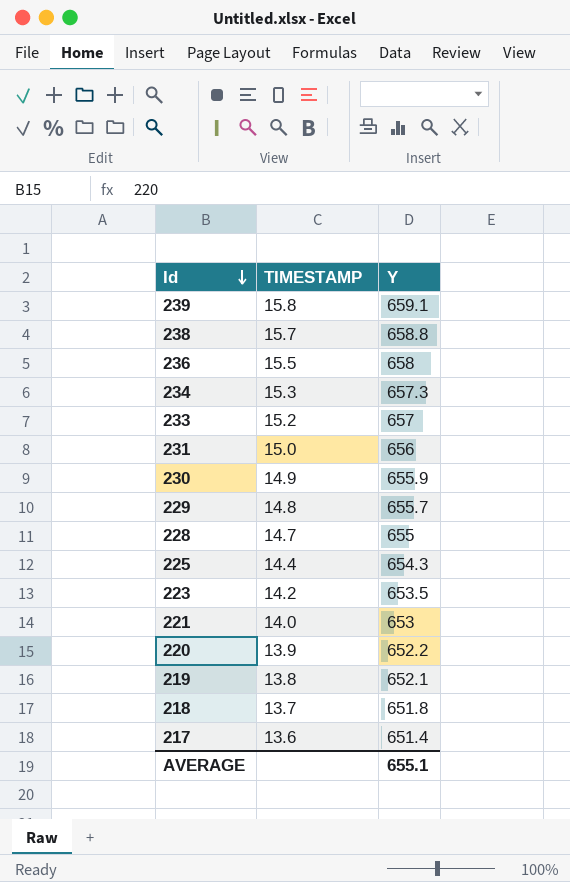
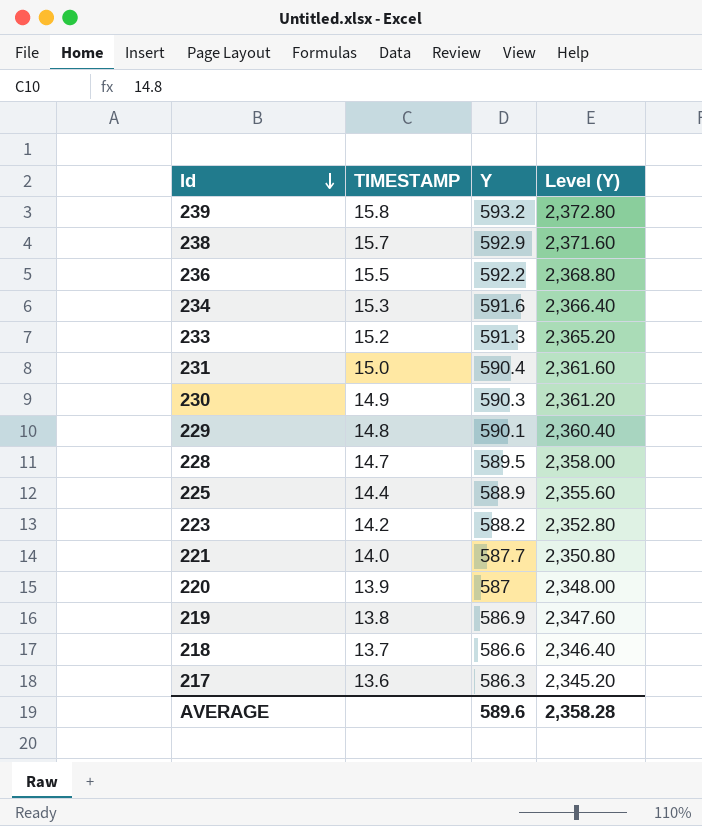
column Level (Y) | formula: none -> [Y] * 4
239 | Y: 659.1 -> 593.2
238 | Y: 658.8 -> 592.9
236 | Y: 658 -> 592.2
234 | Y: 657.3 -> 591.6
233 | Y: 657 -> 591.3
231 | Y: 656 -> 590.4
230 | Y: 655.9 -> 590.3
229 | Y: 655.7 -> 590.1
228 | Y: 655 -> 589.5
225 | Y: 654.3 -> 588.9
223 | Y: 653.5 -> 588.2
221 | Y: 653 -> 587.7
220 | Y: 652.2 -> 587
219 | Y: 652.1 -> 586.9
218 | Y: 651.8 -> 586.6
217 | Y: 651.4 -> 586.3
AVERAGE | Y: 655.1 -> 589.6

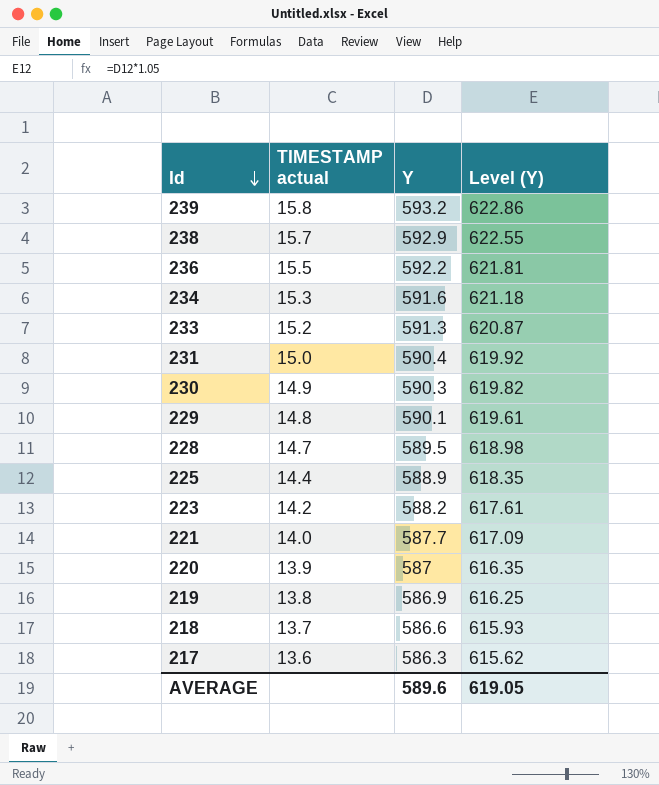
column name: TIMESTAMP -> TIMESTAMP actual
column Level (Y) | formula: [Y] * 4 -> [Y] * 1.05
AVERAGE | Level (Y): 2,358.28 -> 619.05

